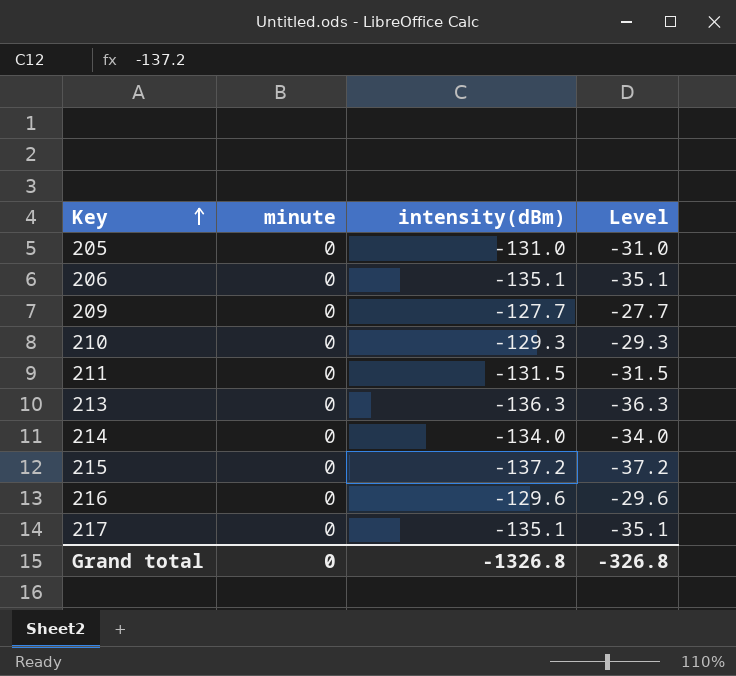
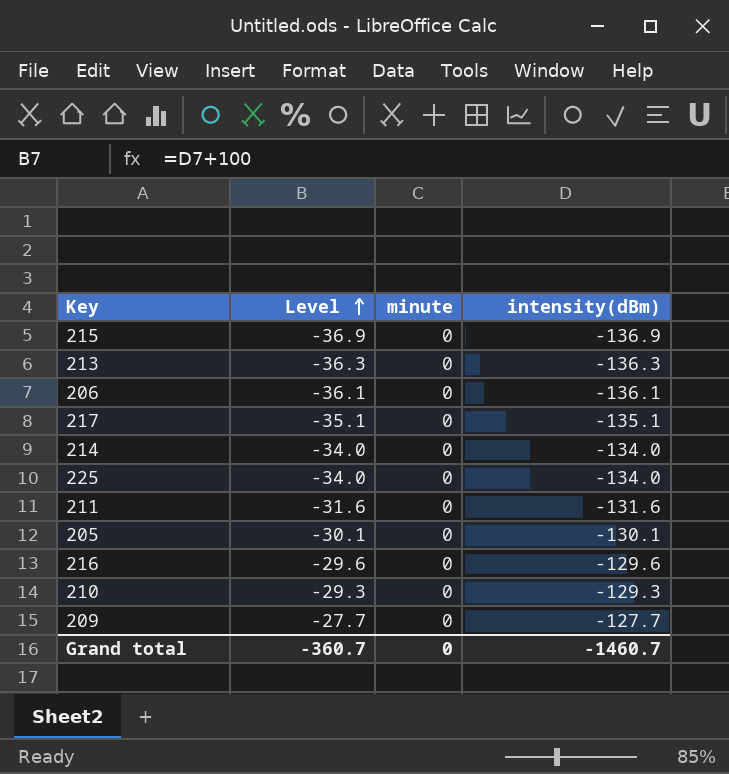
row order: Key ascending -> Level ascending
column Level | position: 4 -> 2
215 | Level: -37.2 -> -36.9
215 | intensity(dBm): -137.2 -> -136.9
206 | Level: -35.1 -> -36.1
206 | intensity(dBm): -135.1 -> -136.1
row 225: none -> -34.0 | 0 | -134.0
211 | Level: -31.5 -> -31.6
211 | intensity(dBm): -131.5 -> -131.6
205 | Level: -31.0 -> -30.1
205 | intensity(dBm): -131.0 -> -130.1
Grand total | Level: -326.8 -> -360.7
Grand total | intensity(dBm): -1326.8 -> -1460.7

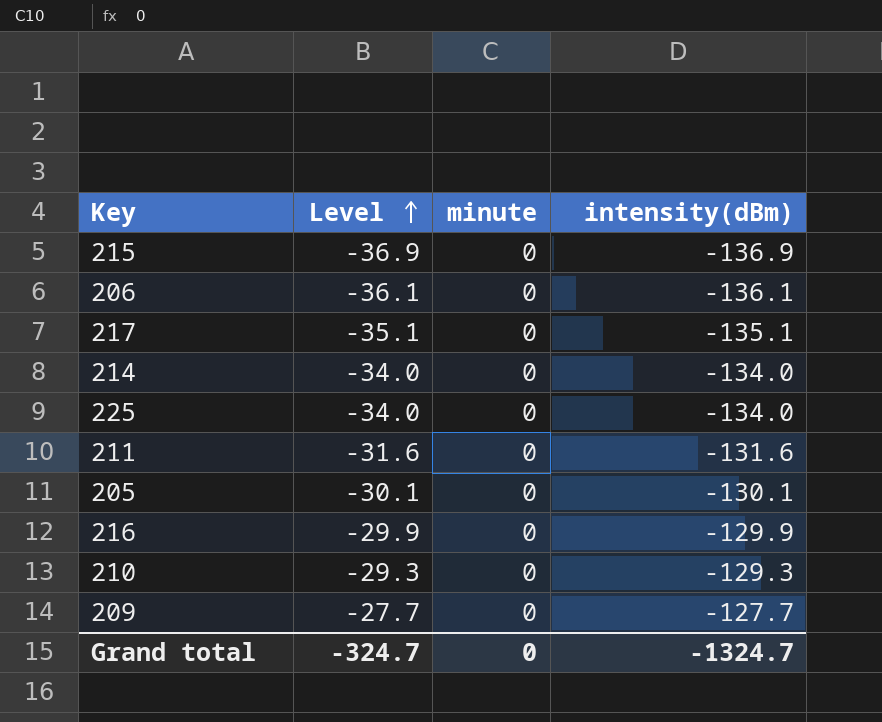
row 213: -36.3 | 0 | -136.3 -> none
216 | Level: -29.6 -> -29.9
216 | intensity(dBm): -129.6 -> -129.9
Grand total | Level: -360.7 -> -324.7
Grand total | intensity(dBm): -1460.7 -> -1324.7

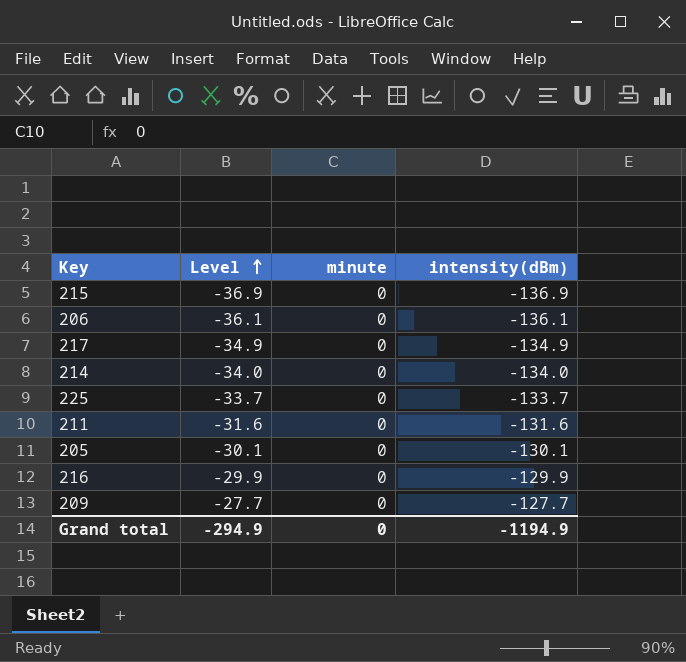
row 210: -29.3 | 0 | -129.3 -> none
217 | Level: -35.1 -> -34.9
217 | intensity(dBm): -135.1 -> -134.9
225 | Level: -34.0 -> -33.7
225 | intensity(dBm): -134.0 -> -133.7
Grand total | Level: -324.7 -> -294.9
Grand total | intensity(dBm): -1324.7 -> -1194.9

